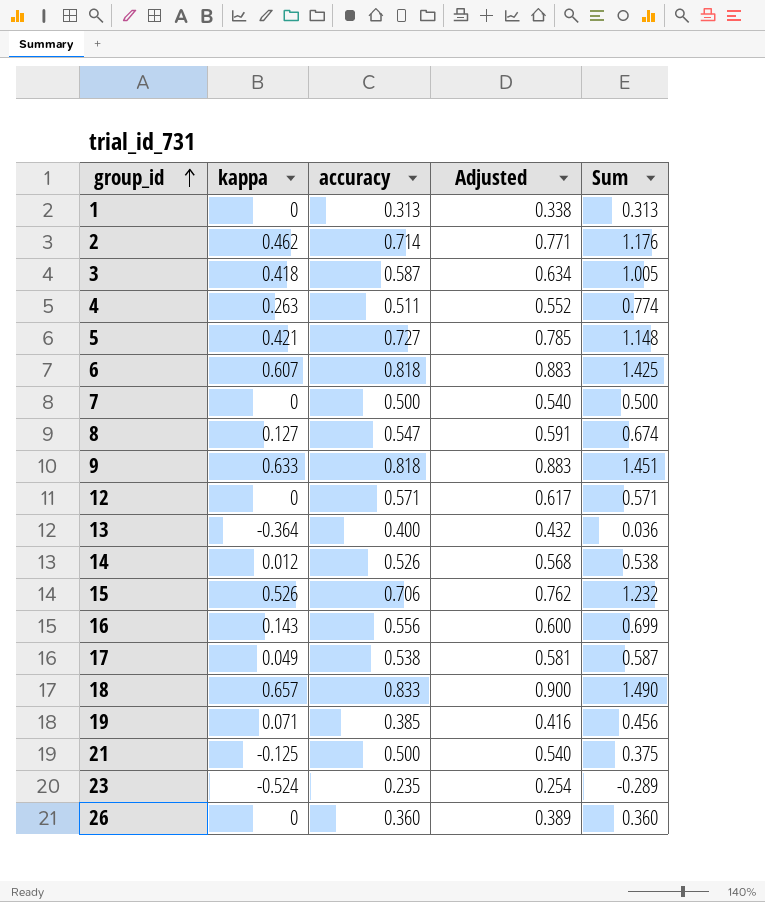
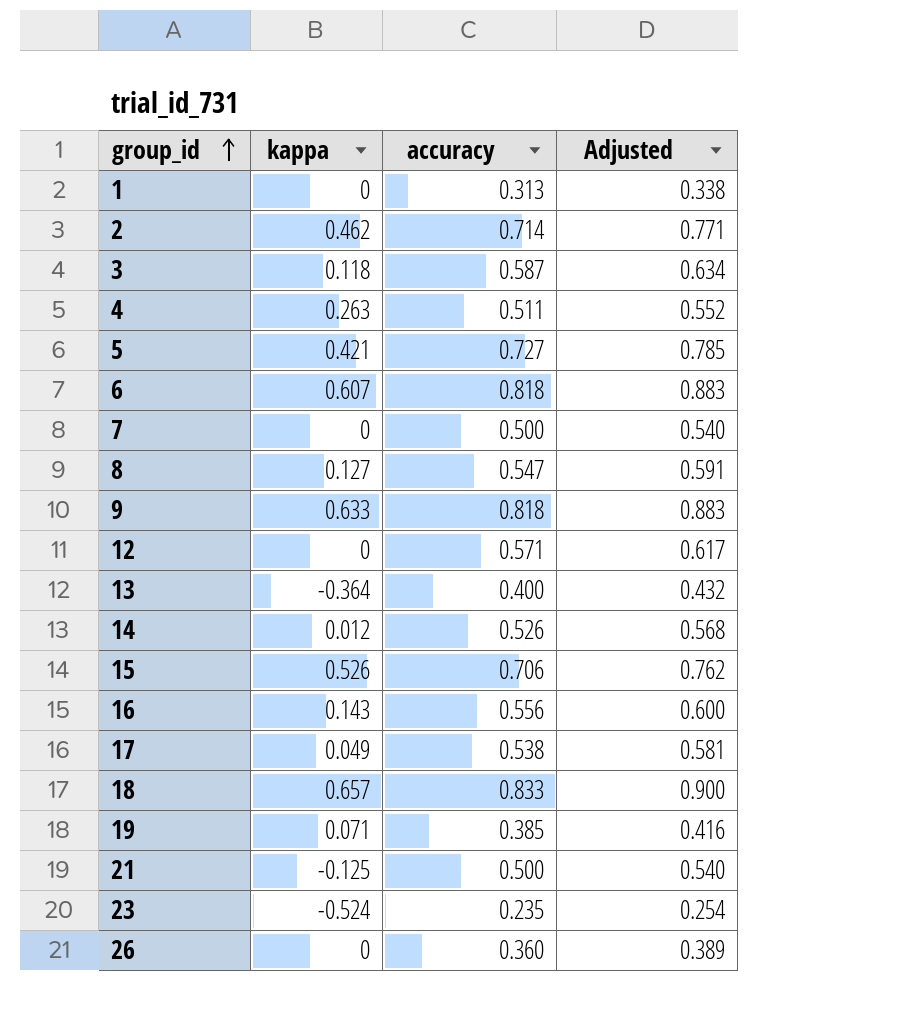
column Sum | formula: [kappa] + [accuracy] -> none
3 | kappa: 0.418 -> 0.118

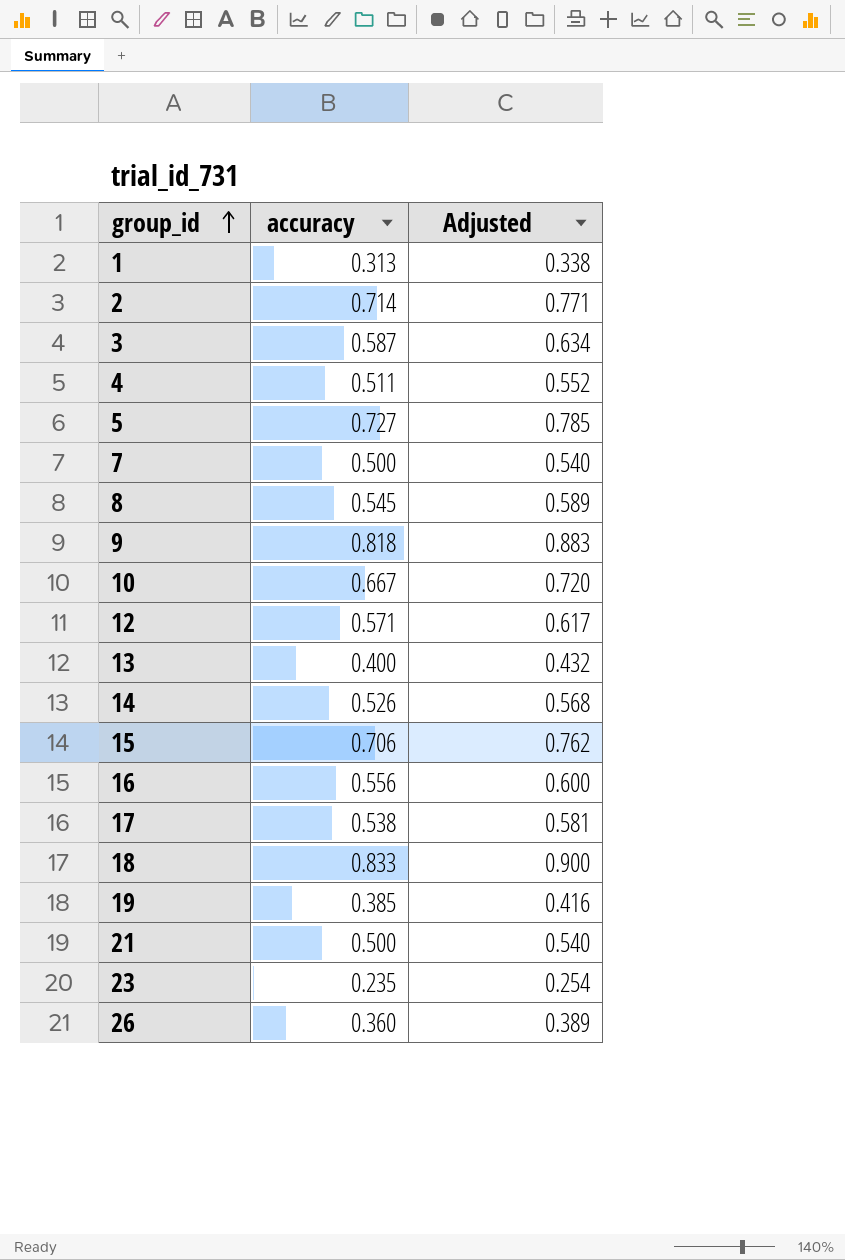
column kappa | position: 2 -> none
row 6: 0.607 | 0.818 | 0.883 -> none
8 | accuracy: 0.547 -> 0.545
8 | Adjusted: 0.591 -> 0.589
row 10: none -> 0.667 | 0.720

